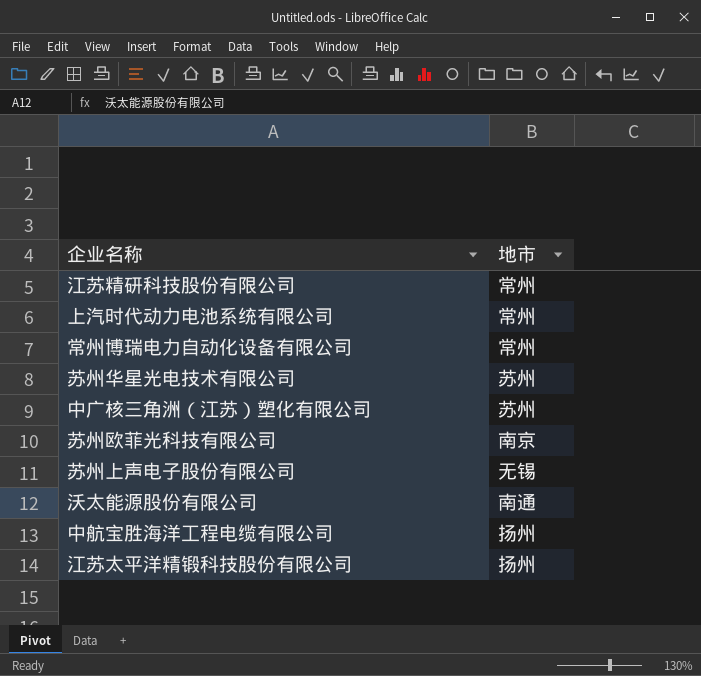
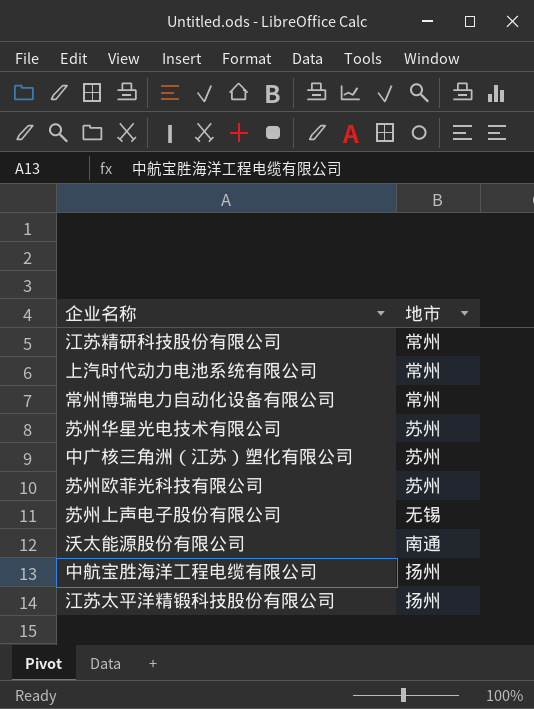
苏州欧菲光科技有限公司 | 地市: 南京 -> 苏州

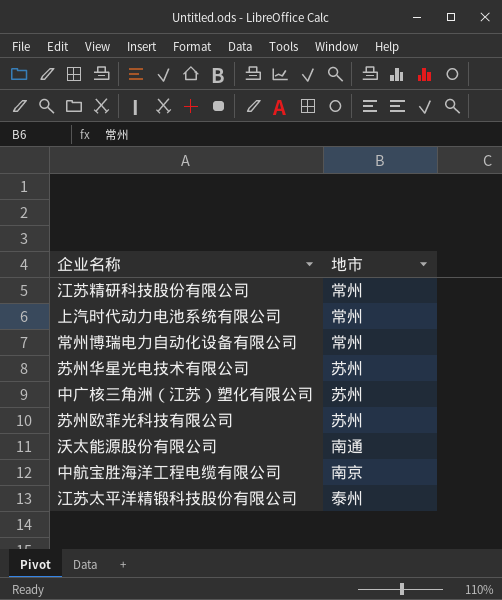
row 苏州上声电子股份有限公司: 无锡 -> none
中航宝胜海洋工程电缆有限公司 | 地市: 扬州 -> 南京
江苏太平洋精锻科技股份有限公司 | 地市: 扬州 -> 泰州

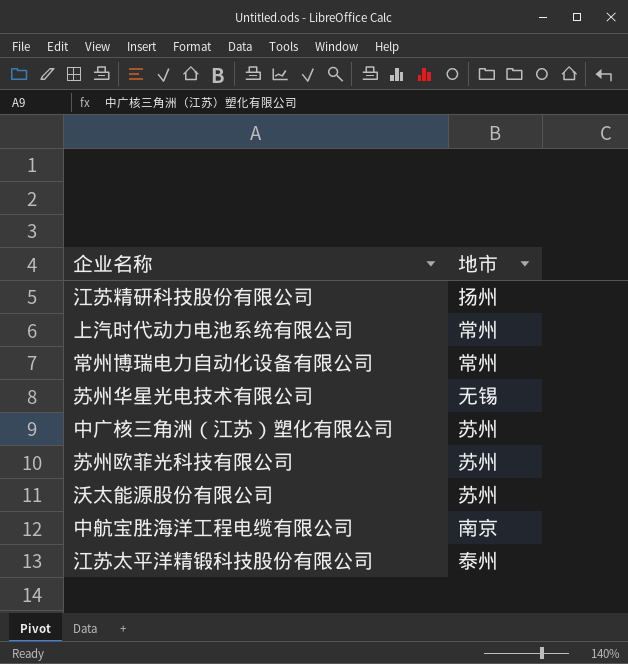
江苏精研科技股份有限公司 | 地市: 常州 -> 扬州
苏州华星光电技术有限公司 | 地市: 苏州 -> 无锡
沃太能源股份有限公司 | 地市: 南通 -> 苏州

